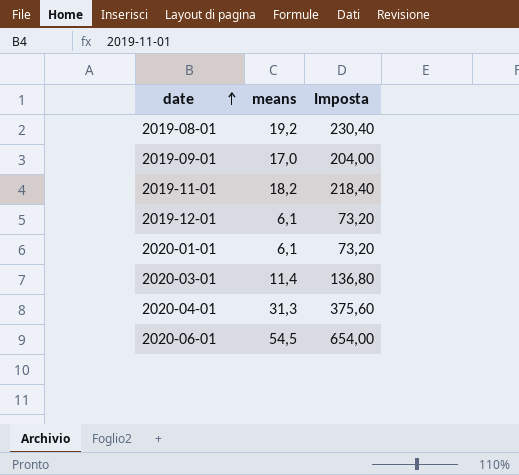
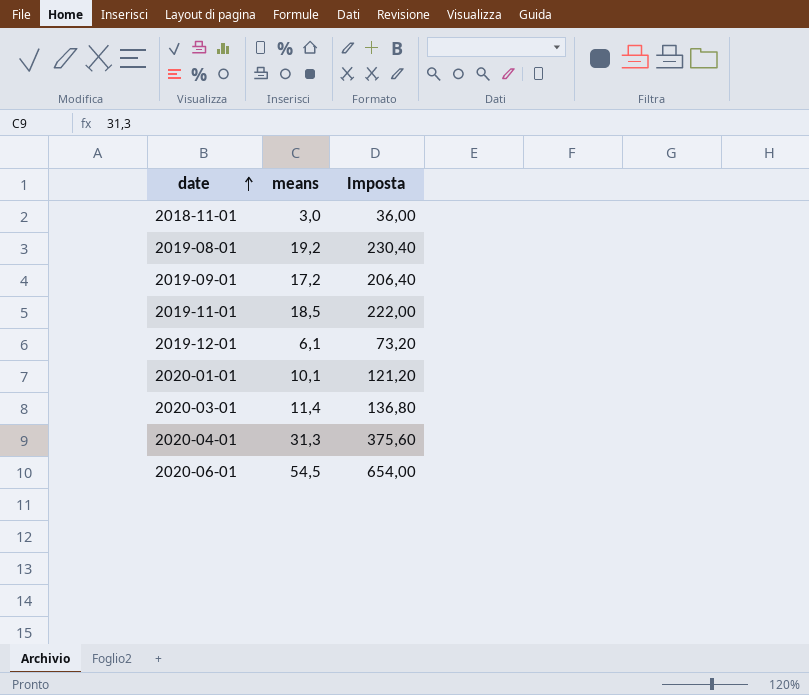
row 2018-11-01: none -> 3,0 | 36,00
2019-09-01 | means: 17,0 -> 17,2
2019-09-01 | Imposta: 204,00 -> 206,40
2019-11-01 | means: 18,2 -> 18,5
2019-11-01 | Imposta: 218,40 -> 222,00
2020-01-01 | means: 6,1 -> 10,1
2020-01-01 | Imposta: 73,20 -> 121,20

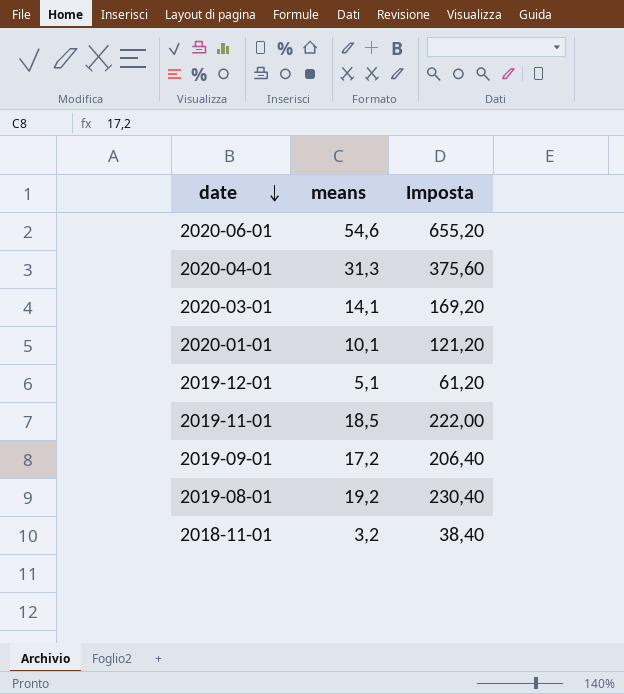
row order: date ascending -> date descending
2020-06-01 | means: 54,5 -> 54,6
2020-06-01 | Imposta: 654,00 -> 655,20
2020-03-01 | means: 11,4 -> 14,1
2020-03-01 | Imposta: 136,80 -> 169,20
2019-12-01 | means: 6,1 -> 5,1
2019-12-01 | Imposta: 73,20 -> 61,20
2018-11-01 | means: 3,0 -> 3,2
2018-11-01 | Imposta: 36,00 -> 38,40

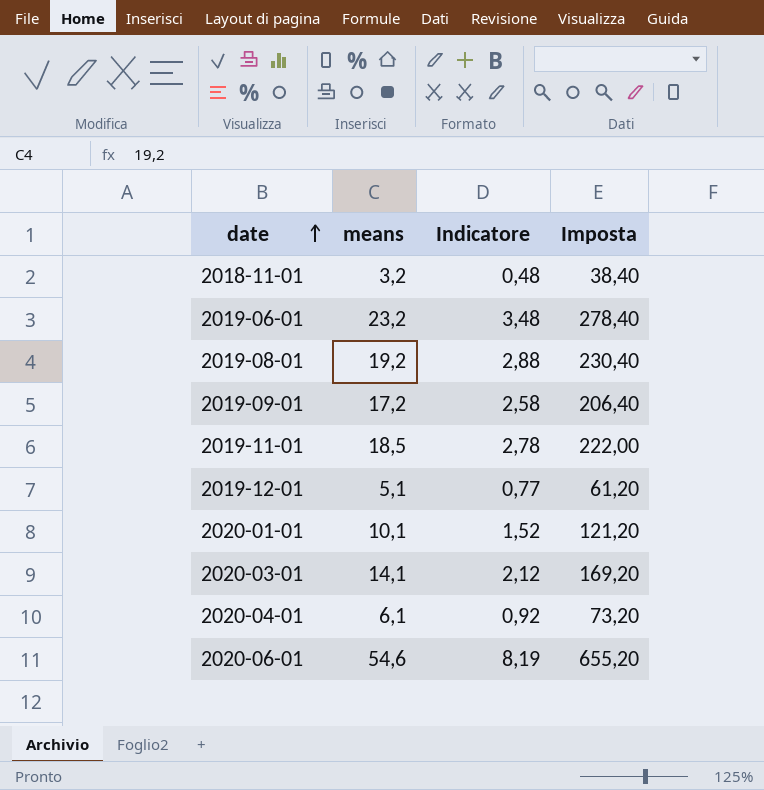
row order: date descending -> date ascending
column Indicatore | formula: none -> [means] * 0,15
row 2019-06-01: none -> 23,2 | 3,48 | 278,40
2020-04-01 | means: 31,3 -> 6,1
2020-04-01 | Imposta: 375,60 -> 73,20

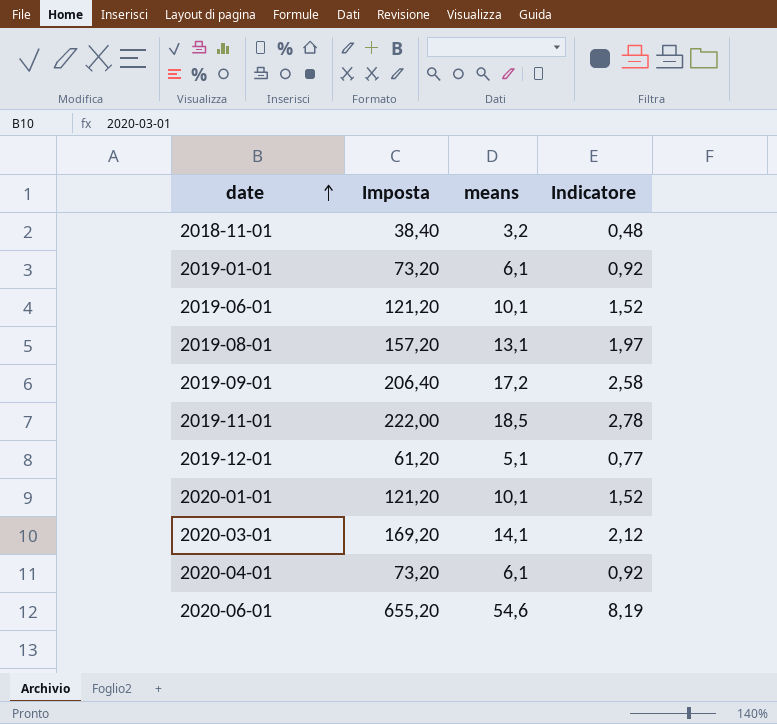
column Imposta | position: 4 -> 2
row 2019-01-01: none -> 73,20 | 6,1 | 0,92
2019-06-01 | Imposta: 278,40 -> 121,20
2019-06-01 | means: 23,2 -> 10,1
2019-06-01 | Indicatore: 3,48 -> 1,52
2019-08-01 | Imposta: 230,40 -> 157,20
2019-08-01 | means: 19,2 -> 13,1
2019-08-01 | Indicatore: 2,88 -> 1,97

